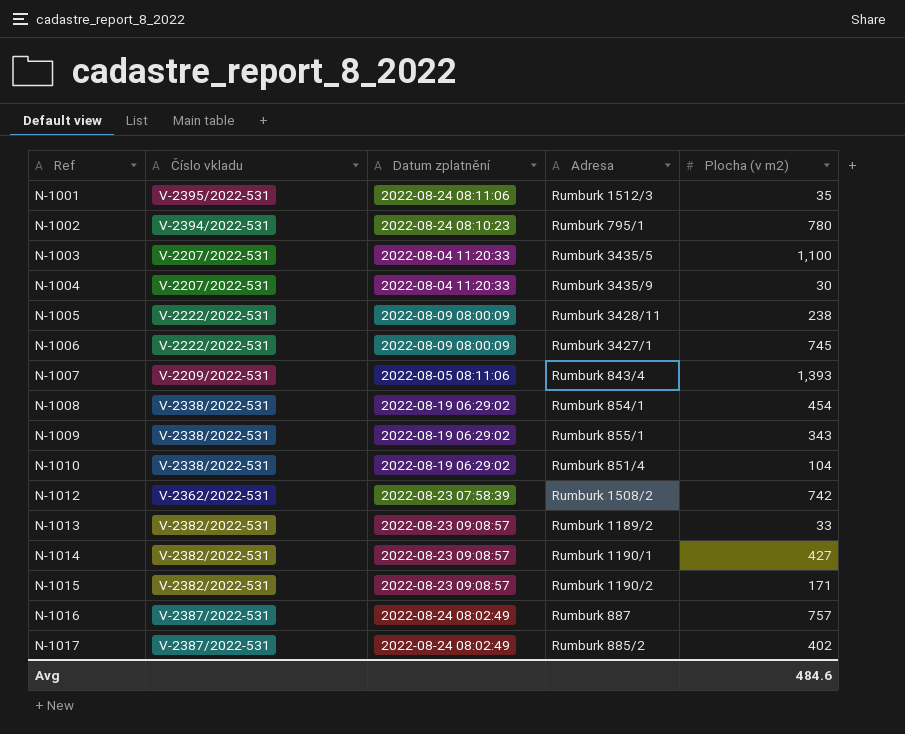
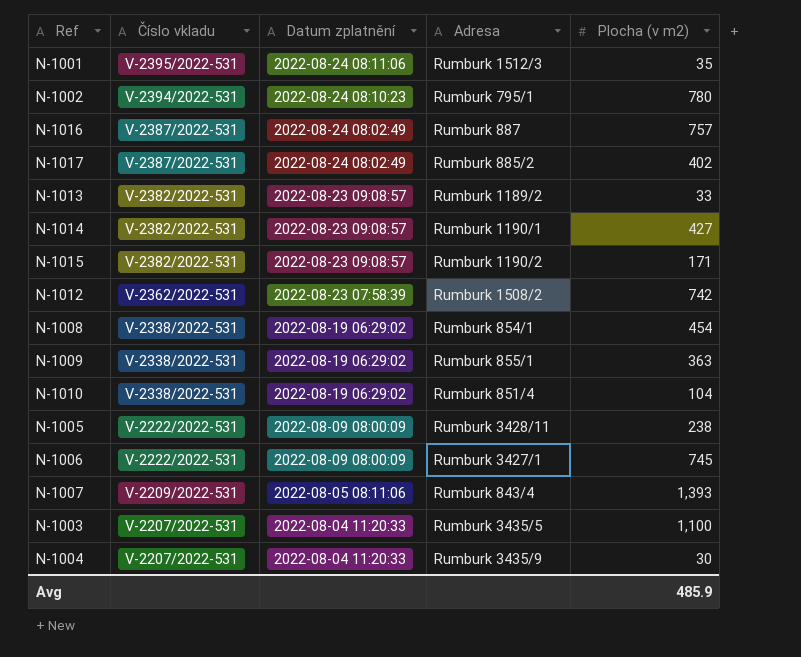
row order: Ref ascending -> Číslo vkladu descending
N-1009 | Plocha (v m2): 343 -> 363
Avg | Plocha (v m2): 484.6 -> 485.9

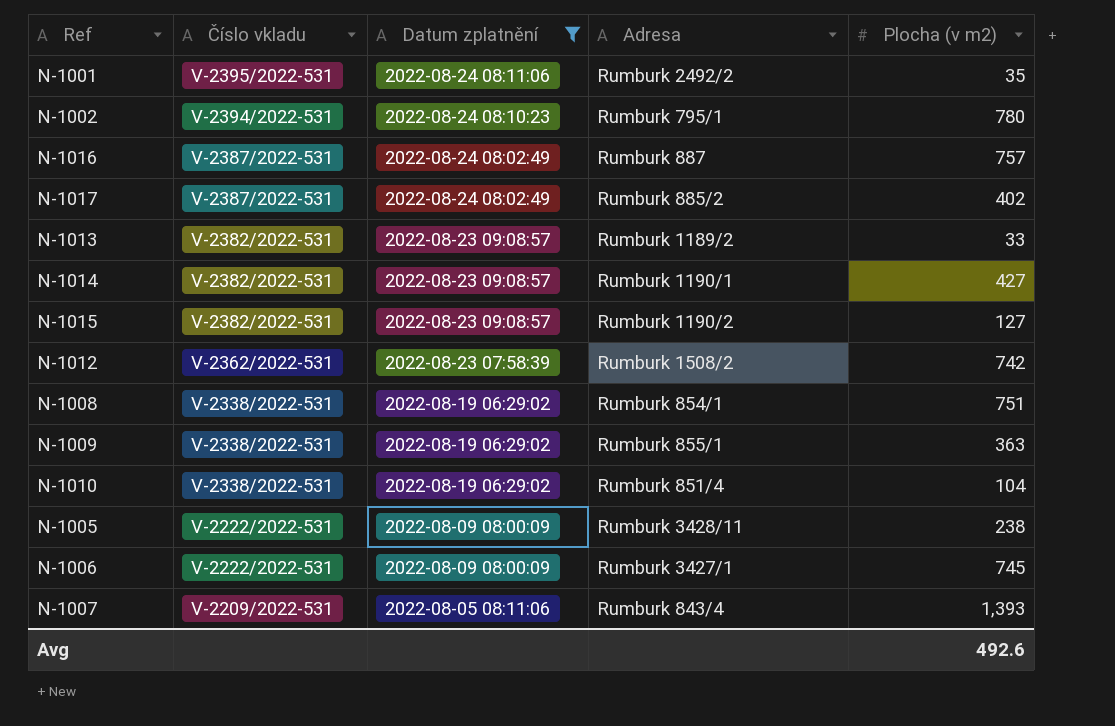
filter: none -> Datum zplatnění != 2022-08-04 11:20:33
N-1001 | Adresa: Rumburk 1512/3 -> Rumburk 2492/2
N-1015 | Plocha (v m2): 171 -> 127
N-1008 | Plocha (v m2): 454 -> 751
Avg | Plocha (v m2): 485.9 -> 492.6

